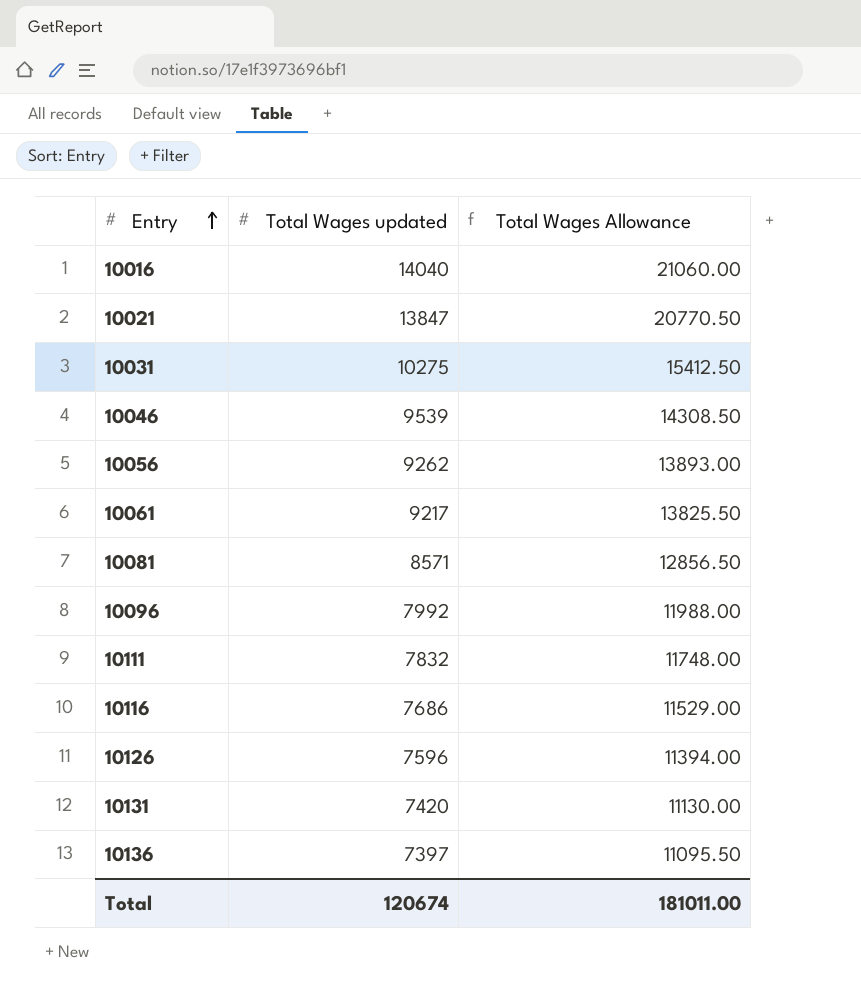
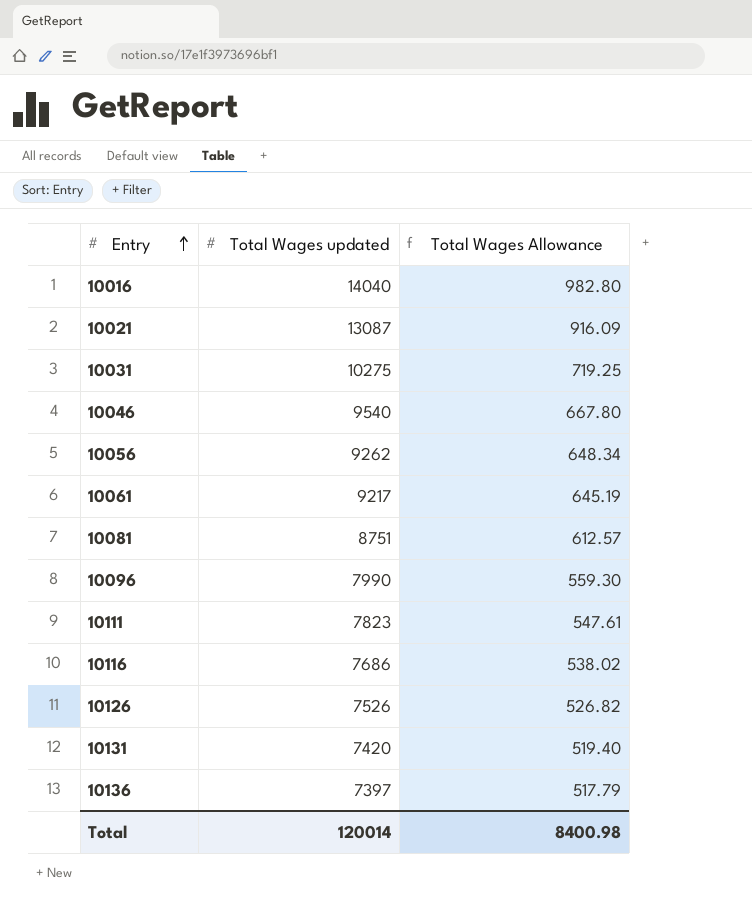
column Total Wages Allowance | formula: [Total Wages updated] * 1.5 -> [Total Wages updated] * 0.07
10021 | Total Wages updated: 13847 -> 13087
10046 | Total Wages updated: 9539 -> 9540
10081 | Total Wages updated: 8571 -> 8751
10096 | Total Wages updated: 7992 -> 7990
10111 | Total Wages updated: 7832 -> 7823
10126 | Total Wages updated: 7596 -> 7526
Total | Total Wages updated: 120674 -> 120014
Total | Total Wages Allowance: 181011.00 -> 8400.98

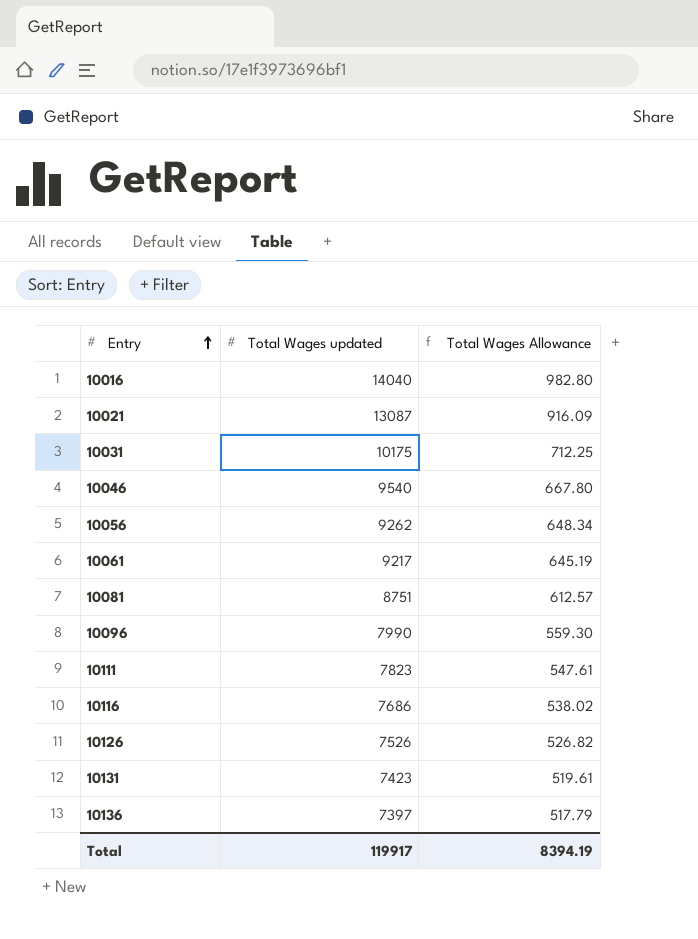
10031 | Total Wages updated: 10275 -> 10175
10031 | Total Wages Allowance: 719.25 -> 712.25
10131 | Total Wages updated: 7420 -> 7423
10131 | Total Wages Allowance: 519.40 -> 519.61
Total | Total Wages updated: 120014 -> 119917
Total | Total Wages Allowance: 8400.98 -> 8394.19

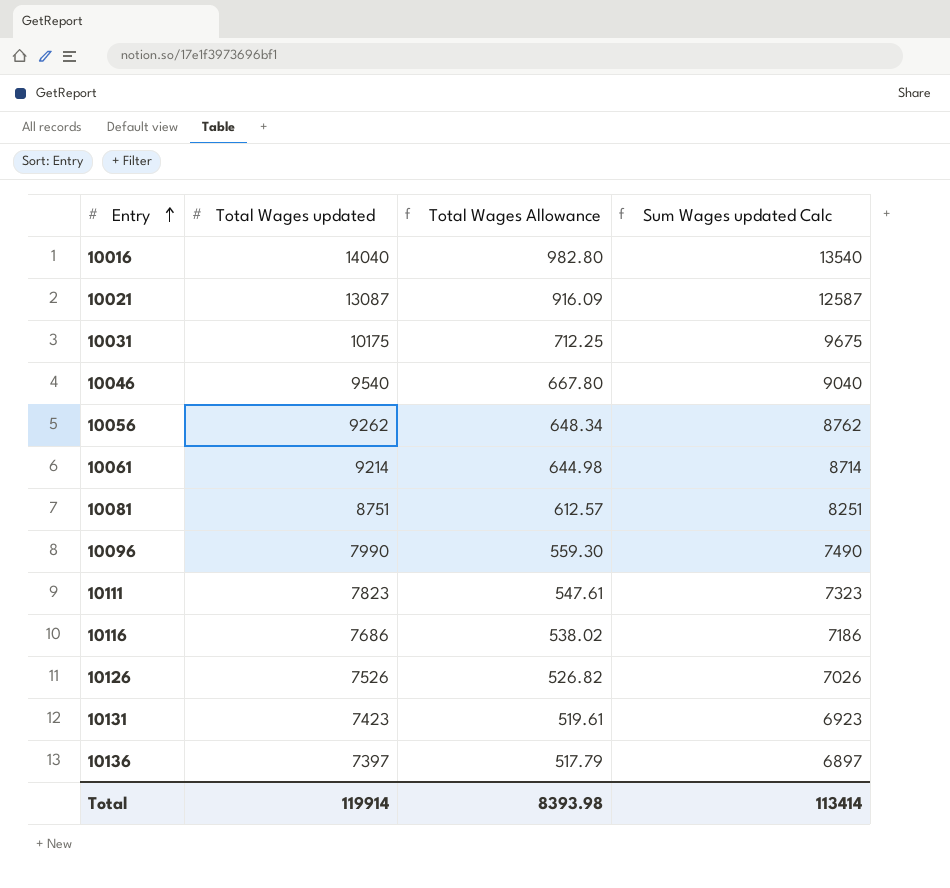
column Sum Wages updated Calc | formula: none -> [Total Wages updated] - 500
10061 | Total Wages updated: 9217 -> 9214
10061 | Total Wages Allowance: 645.19 -> 644.98
Total | Total Wages updated: 119917 -> 119914
Total | Total Wages Allowance: 8394.19 -> 8393.98

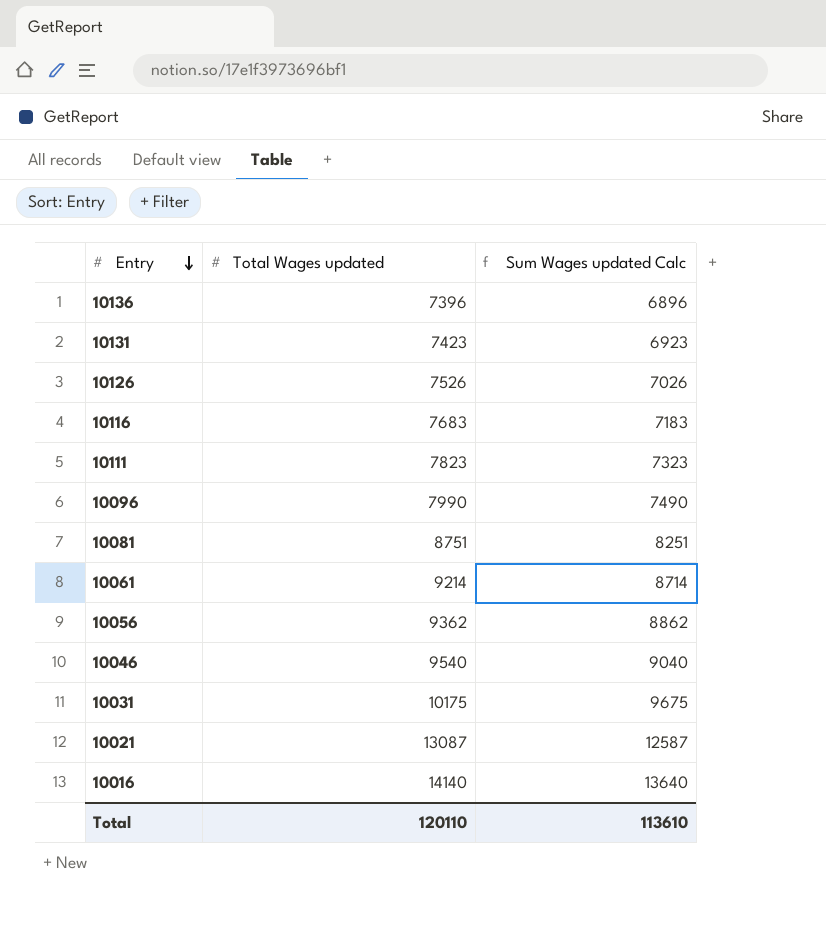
row order: Entry ascending -> Entry descending
column Total Wages Allowance | formula: [Total Wages updated] * 0.07 -> none
10136 | Total Wages updated: 7397 -> 7396
10136 | Sum Wages updated Calc: 6897 -> 6896
10116 | Total Wages updated: 7686 -> 7683
10116 | Sum Wages updated Calc: 7186 -> 7183
10056 | Total Wages updated: 9262 -> 9362
10056 | Sum Wages updated Calc: 8762 -> 8862
10016 | Total Wages updated: 14040 -> 14140
10016 | Sum Wages updated Calc: 13540 -> 13640
Total | Total Wages updated: 119914 -> 120110
Total | Sum Wages updated Calc: 113414 -> 113610

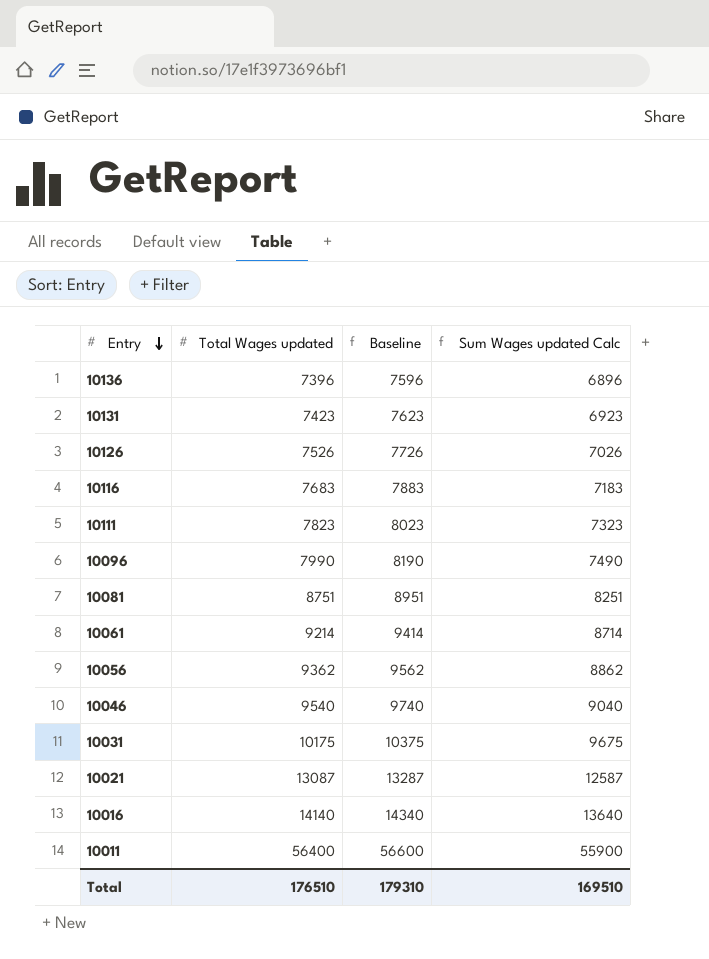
column Baseline | formula: none -> [Total Wages updated] + 200
row 10011: none -> 56400 | 56600 | 55900
Total | Total Wages updated: 120110 -> 176510
Total | Sum Wages updated Calc: 113610 -> 169510

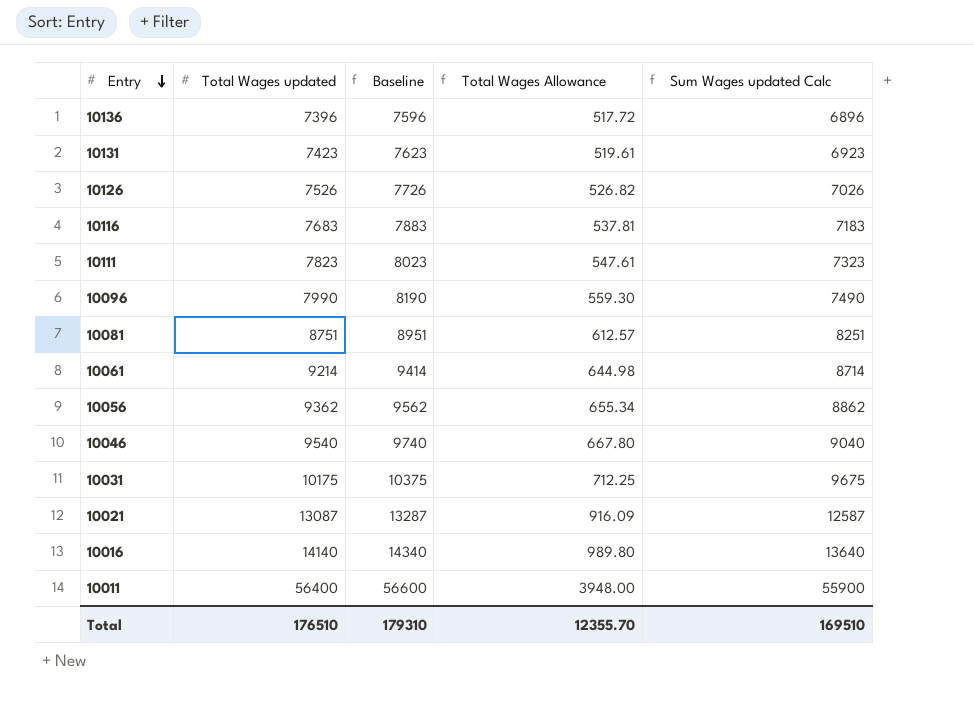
column Total Wages Allowance | formula: none -> [Total Wages updated] * 0.07

